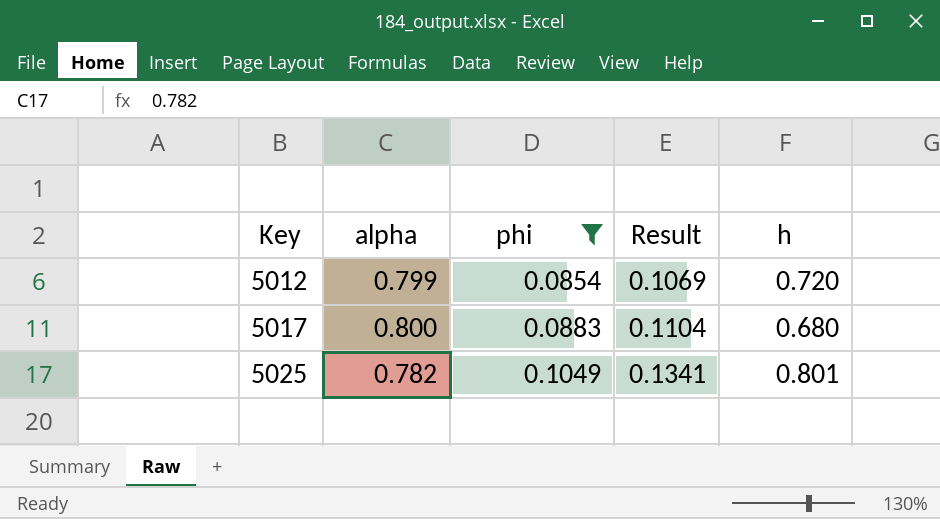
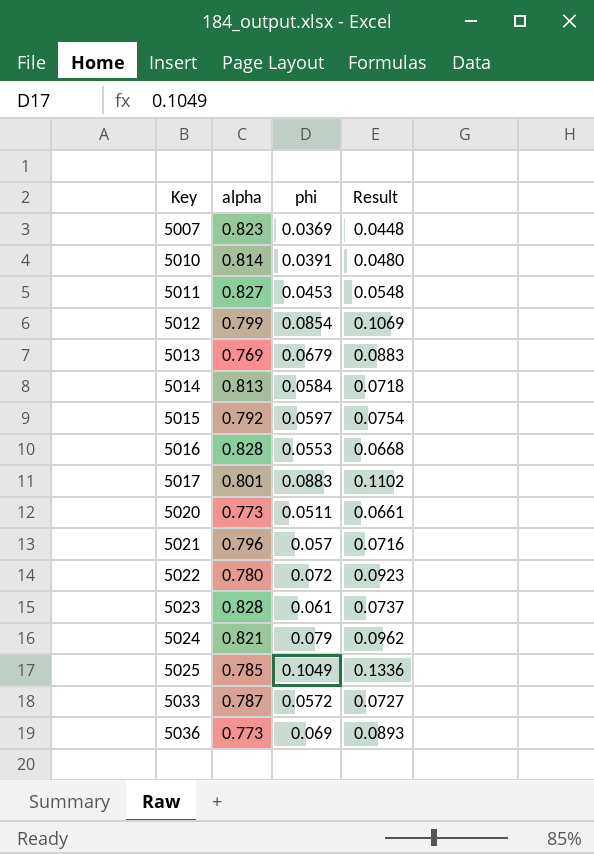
filter: phi >= 0.0854 -> none
column h | position: 5 -> none
5017 | alpha: 0.800 -> 0.801
5017 | Result: 0.1104 -> 0.1102
5025 | alpha: 0.782 -> 0.785
5025 | Result: 0.1341 -> 0.1336

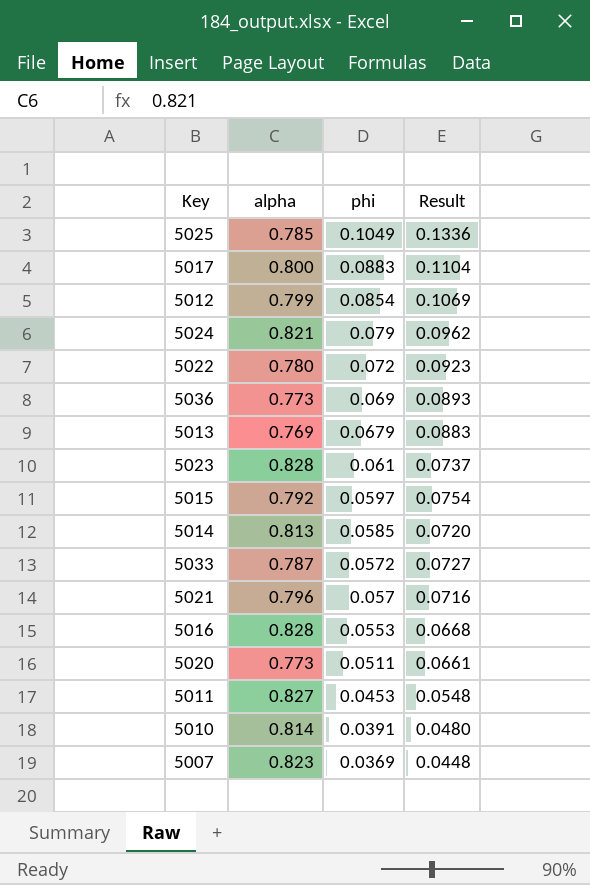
row order: Key ascending -> phi descending
5017 | alpha: 0.801 -> 0.800
5017 | Result: 0.1102 -> 0.1104
5014 | phi: 0.0584 -> 0.0585
5014 | Result: 0.0718 -> 0.0720

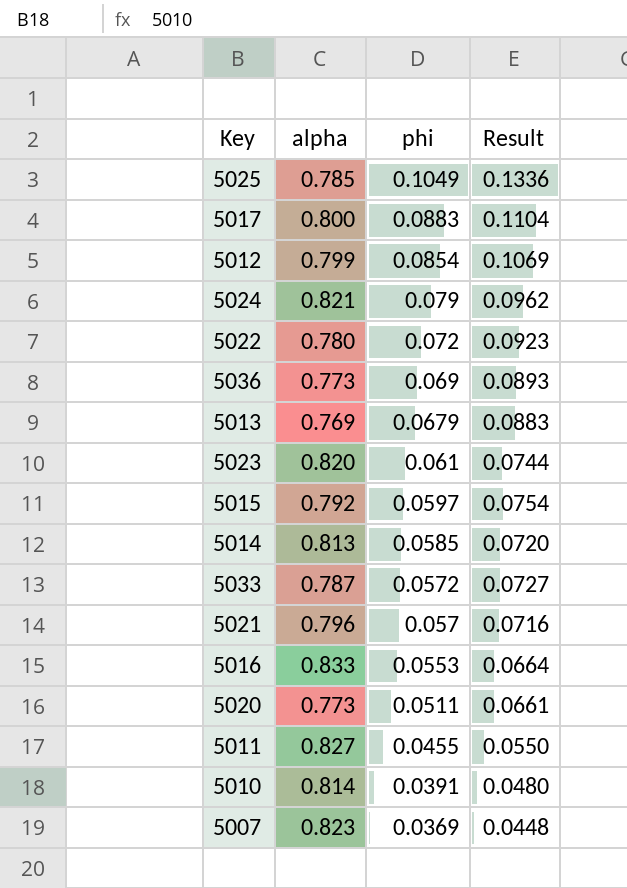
5023 | alpha: 0.828 -> 0.820
5023 | Result: 0.0737 -> 0.0744
5016 | alpha: 0.828 -> 0.833
5016 | Result: 0.0668 -> 0.0664
5011 | phi: 0.0453 -> 0.0455
5011 | Result: 0.0548 -> 0.0550

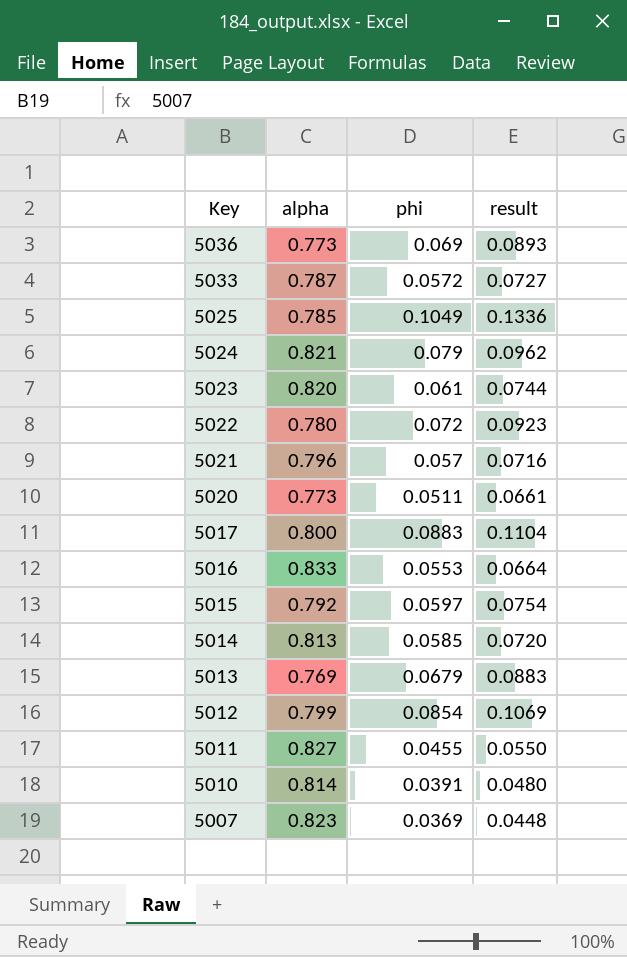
row order: phi descending -> Key descending
column name: Result -> result

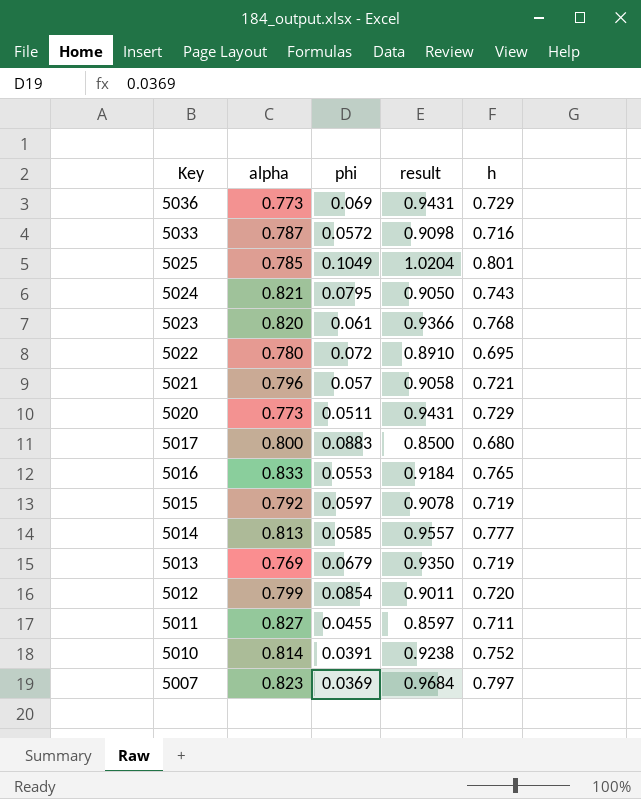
column result | formula: [phi] / [alpha] -> [h] / [alpha]
column h | position: none -> 5
5024 | phi: 0.079 -> 0.0795

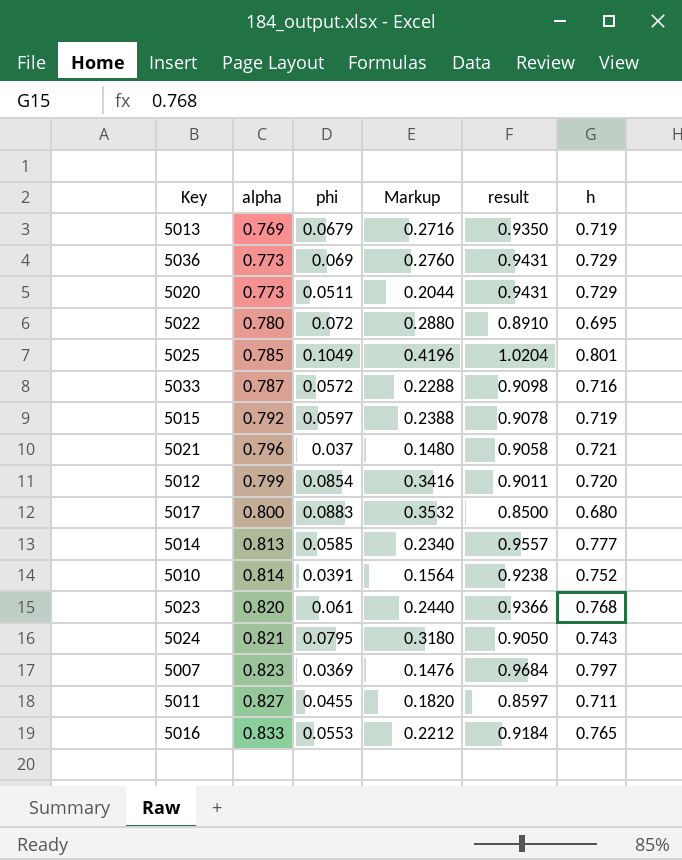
row order: Key descending -> alpha ascending
column Markup | formula: none -> [phi] * 4
5021 | phi: 0.057 -> 0.037

